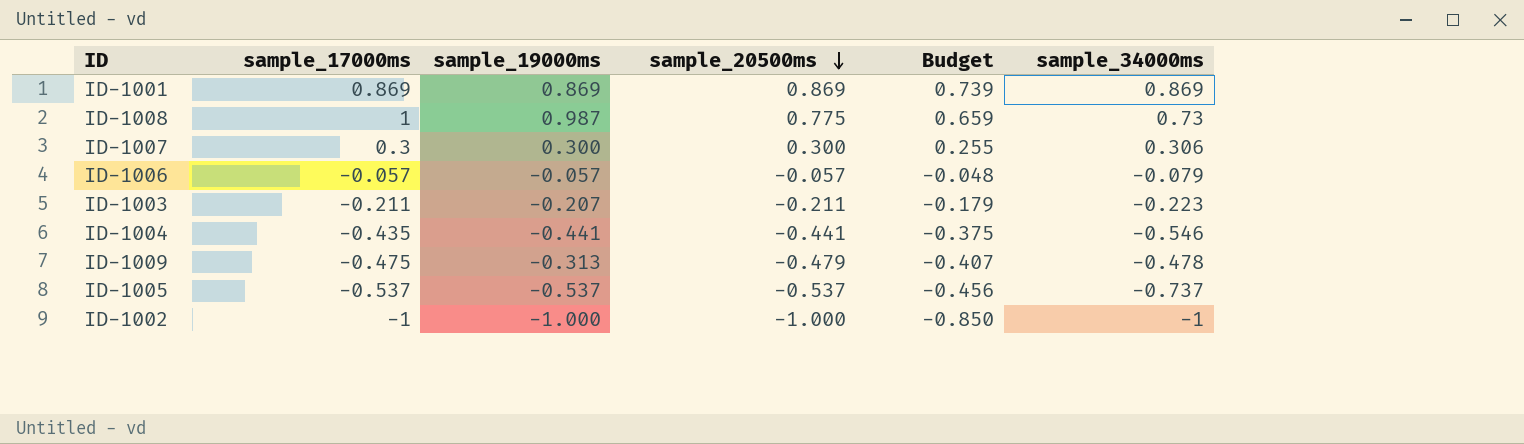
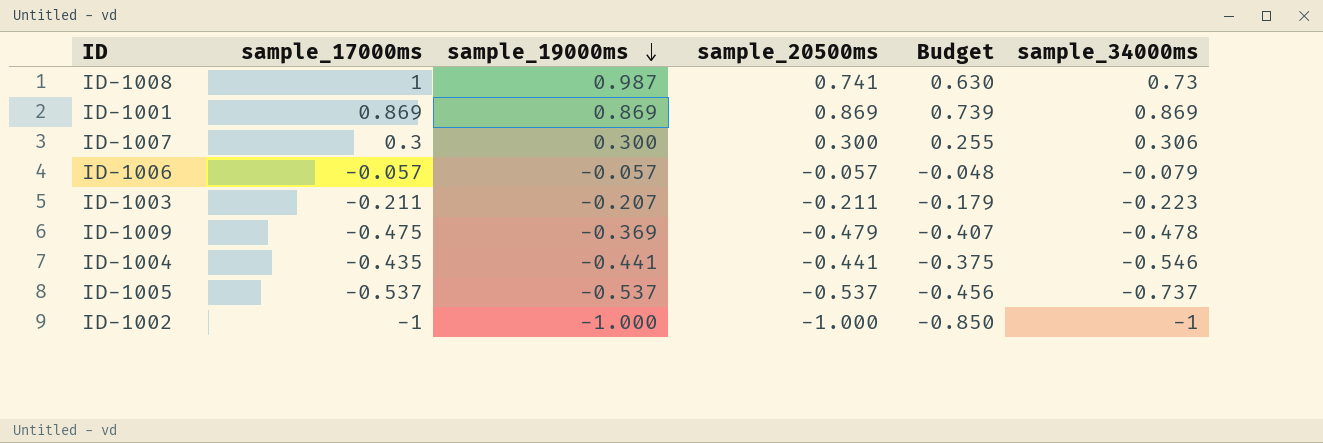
row order: sample_20500ms descending -> sample_19000ms descending
ID-1008 | sample_20500ms: 0.775 -> 0.741
ID-1008 | Budget: 0.659 -> 0.630
ID-1009 | sample_19000ms: -0.313 -> -0.369

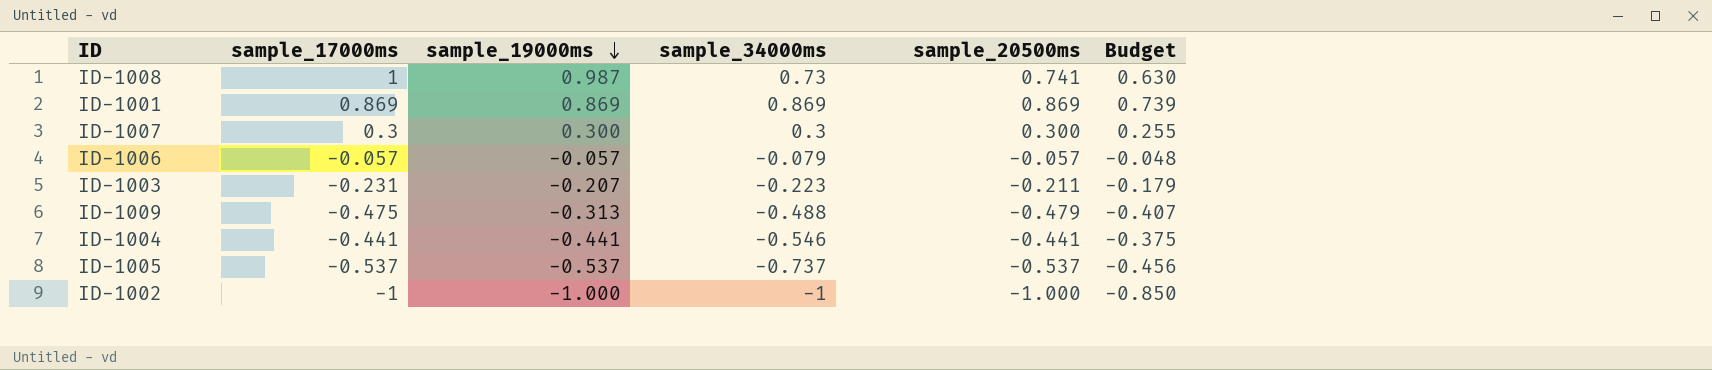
column sample_34000ms | position: 6 -> 4
ID-1007 | sample_34000ms: 0.306 -> 0.3
ID-1003 | sample_17000ms: -0.211 -> -0.231
ID-1009 | sample_19000ms: -0.369 -> -0.313
ID-1009 | sample_34000ms: -0.478 -> -0.488
ID-1004 | sample_17000ms: -0.435 -> -0.441

